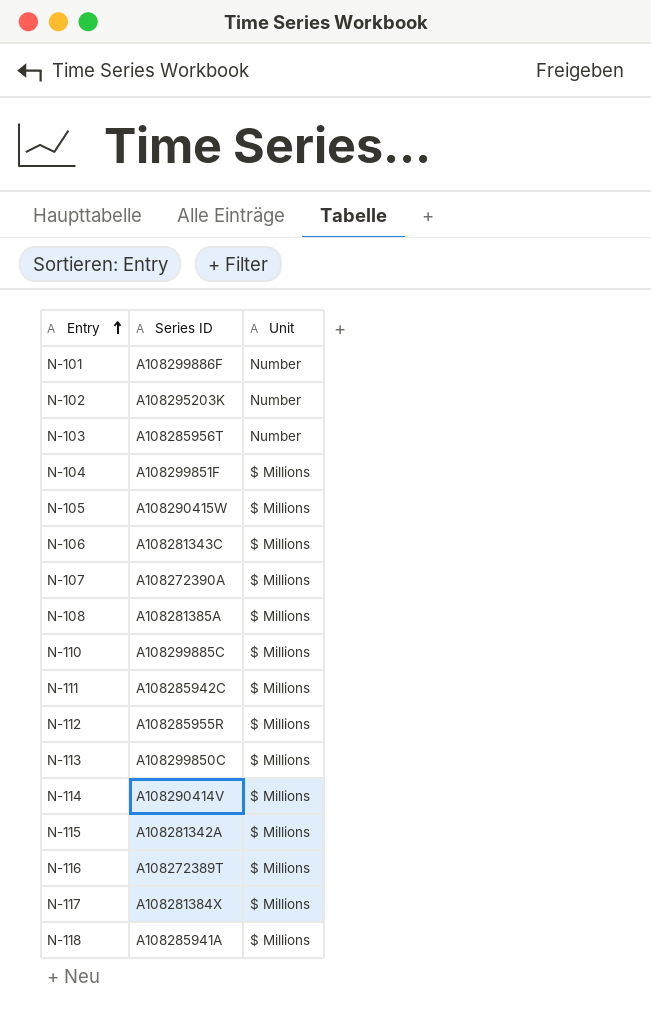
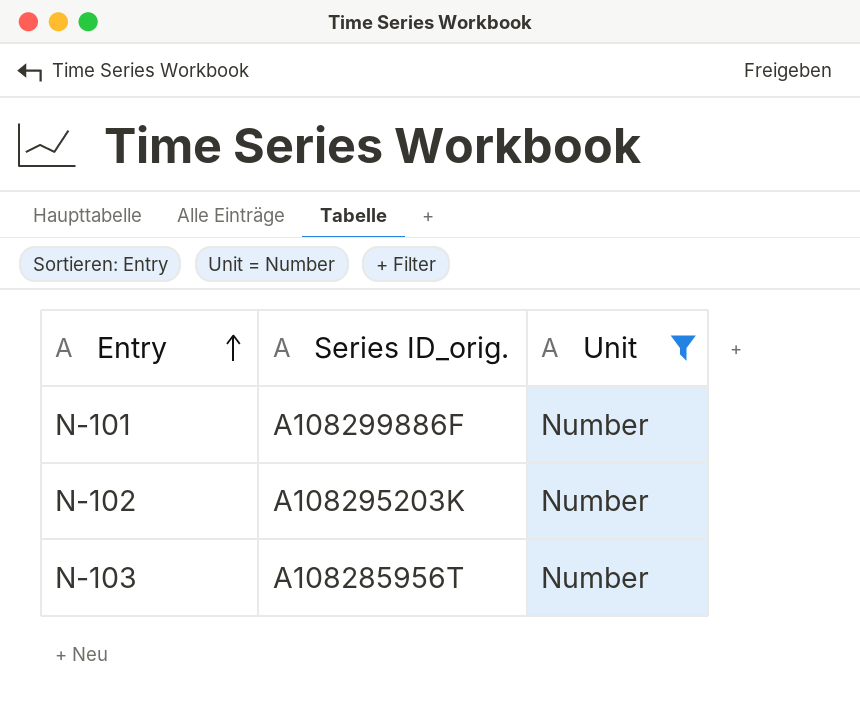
filter: none -> Unit = Number
column name: Series ID -> Series ID_orig.

